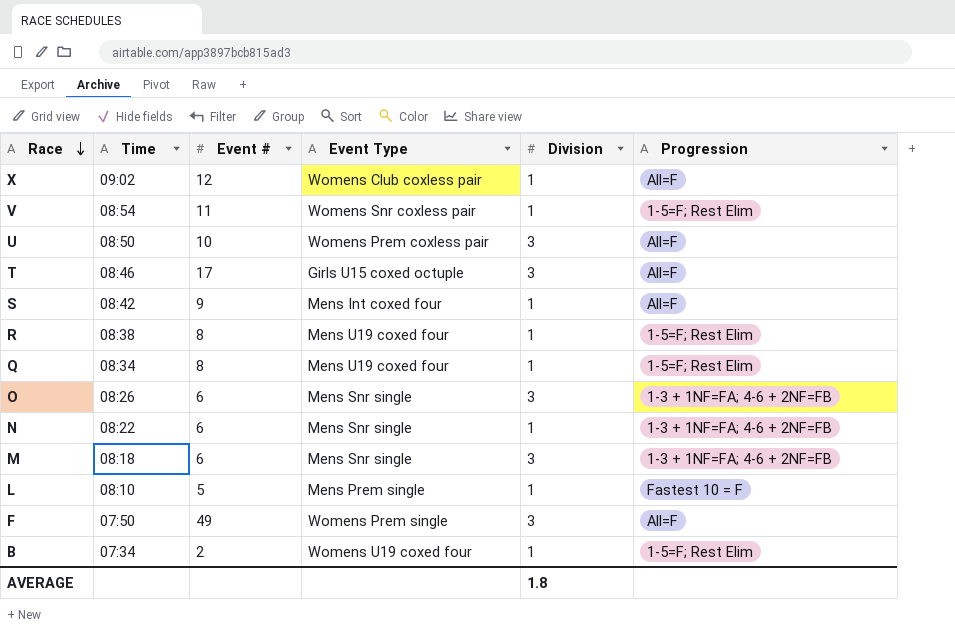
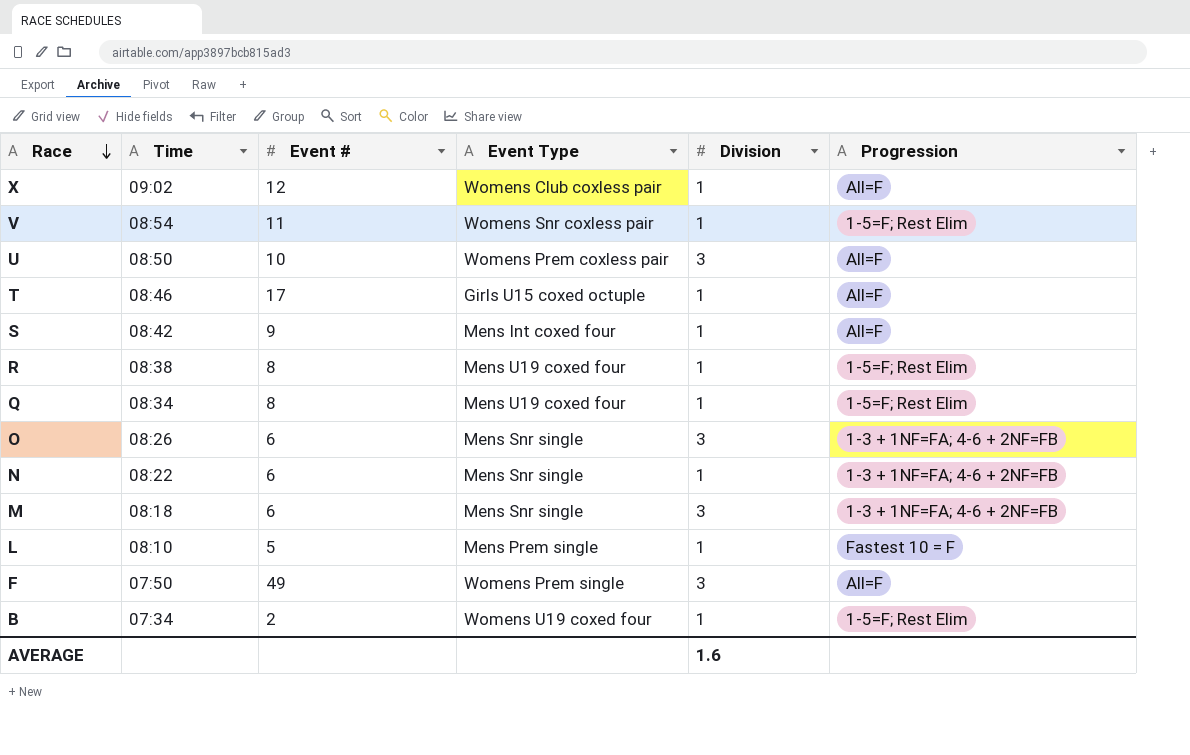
T | Division: 3 -> 1
AVERAGE | Division: 1.8 -> 1.6

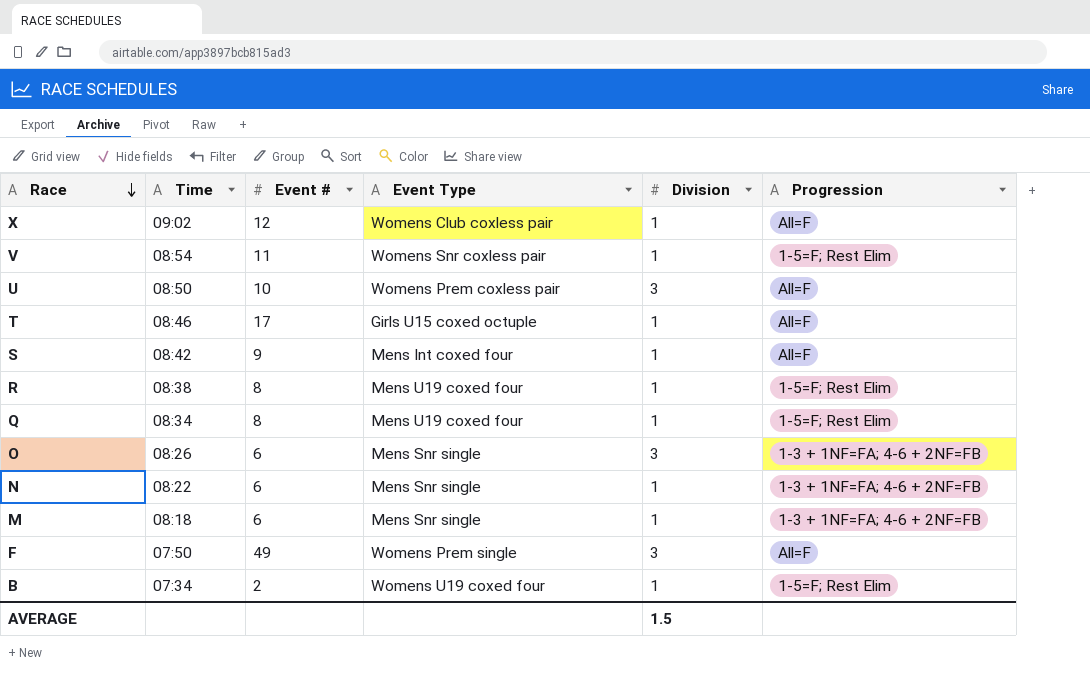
row L: 08:10 | 5 | Mens Prem single | 1 | Fastest 10 = F -> none
M | Division: 3 -> 1
AVERAGE | Division: 1.6 -> 1.5

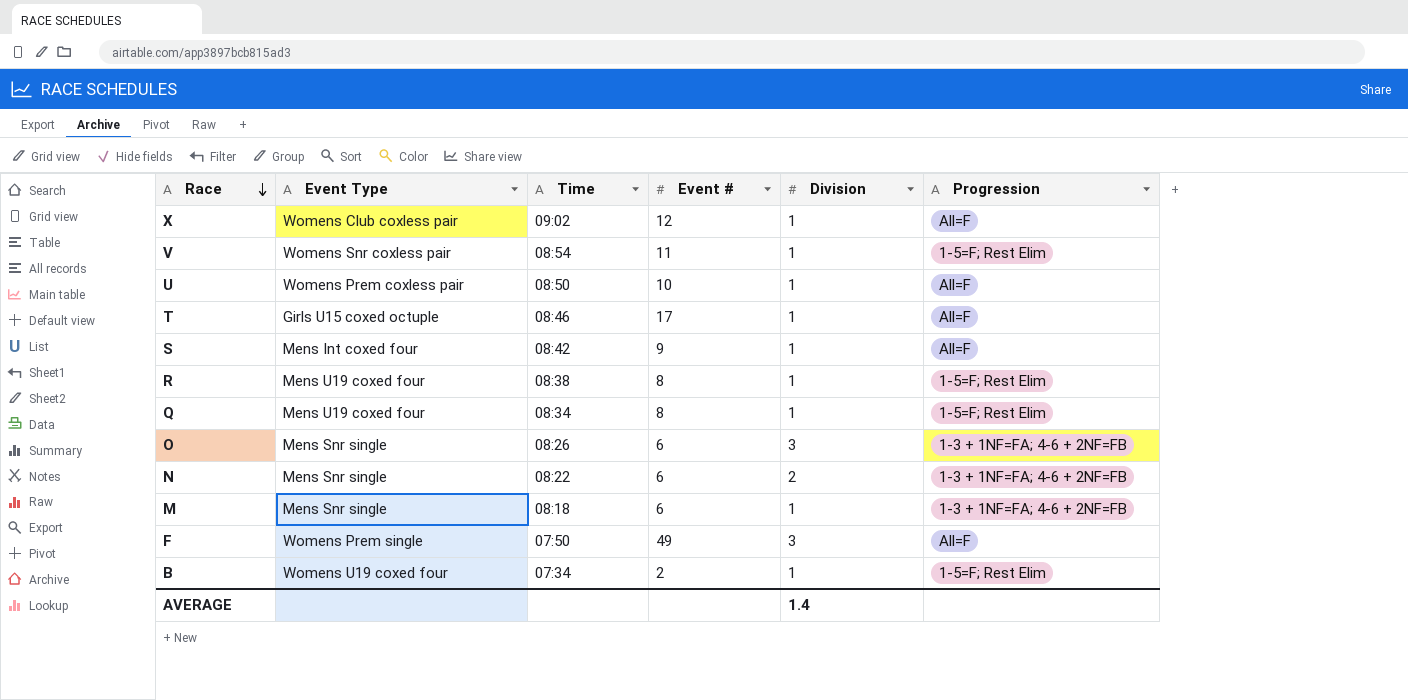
column Event Type | position: 4 -> 2
U | Division: 3 -> 1
N | Division: 1 -> 2
AVERAGE | Division: 1.5 -> 1.4

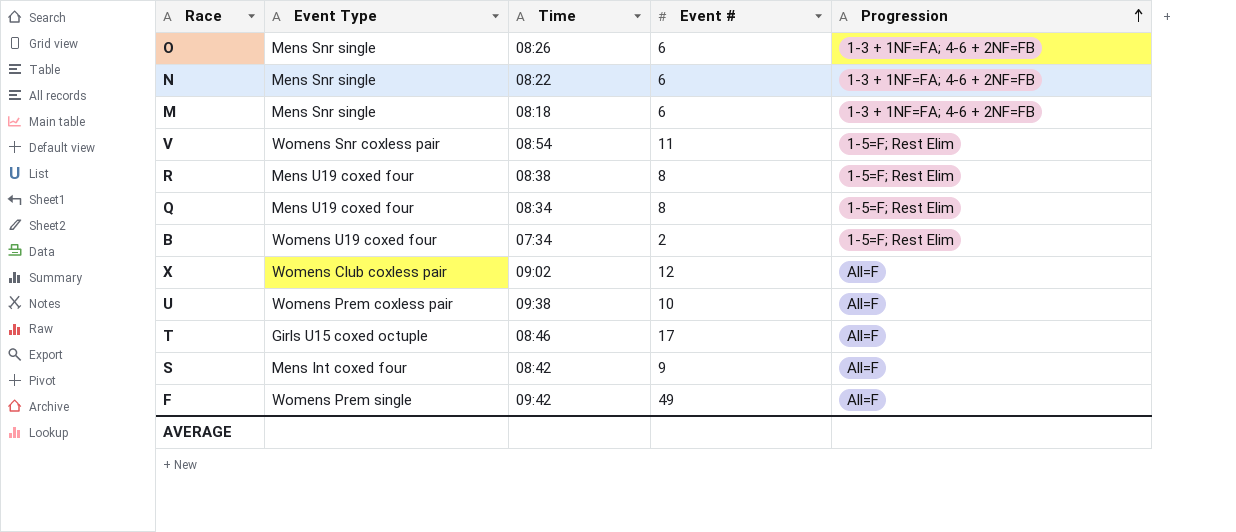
row order: Race descending -> Progression ascending
column Division | position: 5 -> none
U | Time: 08:50 -> 09:38
F | Time: 07:50 -> 09:42

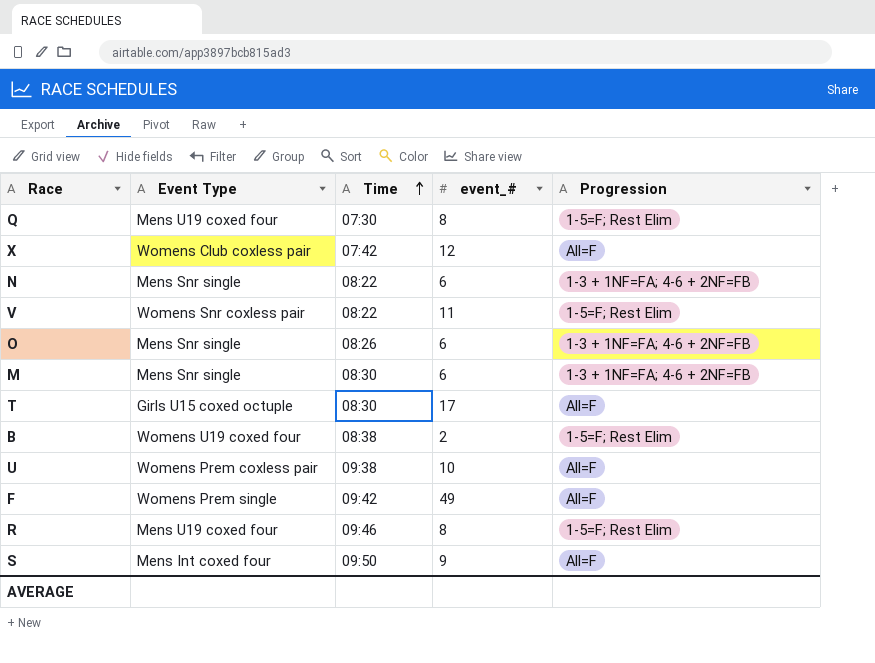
row order: Progression ascending -> Time ascending
column name: Event # -> event_#
Q | Time: 08:34 -> 07:30
X | Time: 09:02 -> 07:42
V | Time: 08:54 -> 08:22
M | Time: 08:18 -> 08:30
T | Time: 08:46 -> 08:30
B | Time: 07:34 -> 08:38
R | Time: 08:38 -> 09:46
S | Time: 08:42 -> 09:50

